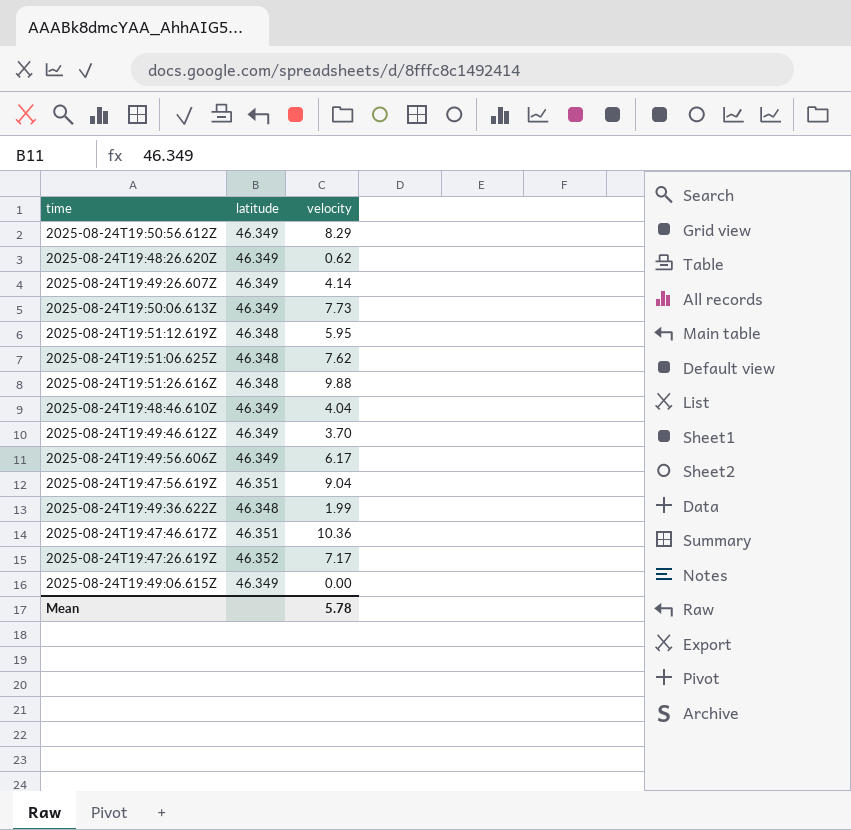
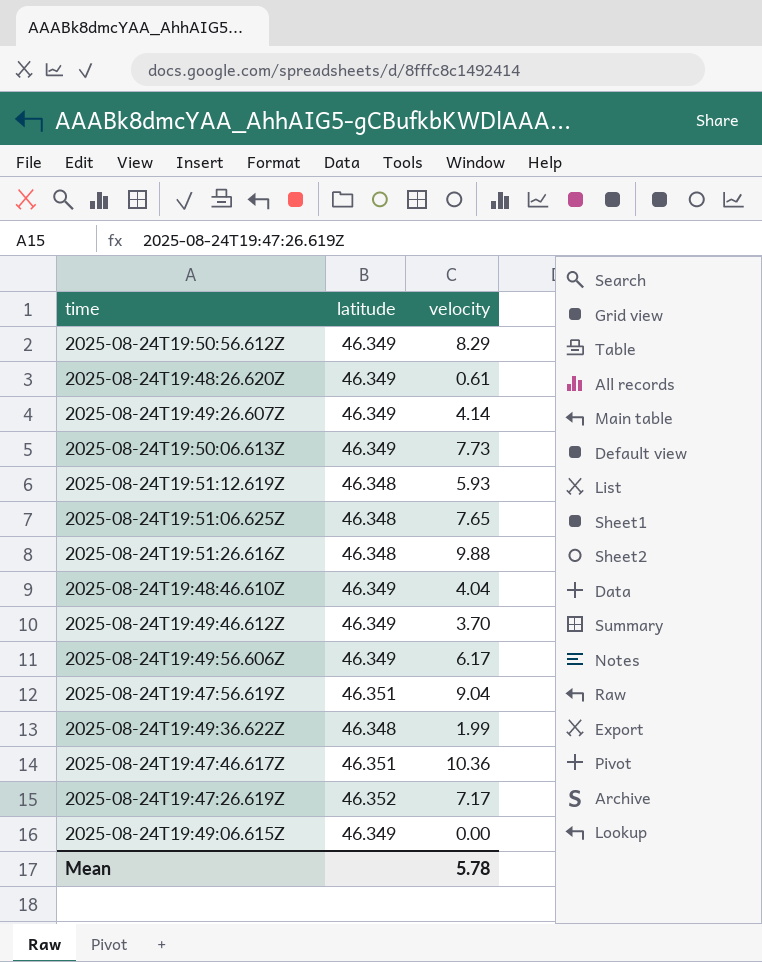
2025-08-24T19:48:26.620Z | velocity: 0.62 -> 0.61
2025-08-24T19:51:12.619Z | velocity: 5.95 -> 5.93
2025-08-24T19:51:06.625Z | velocity: 7.62 -> 7.65

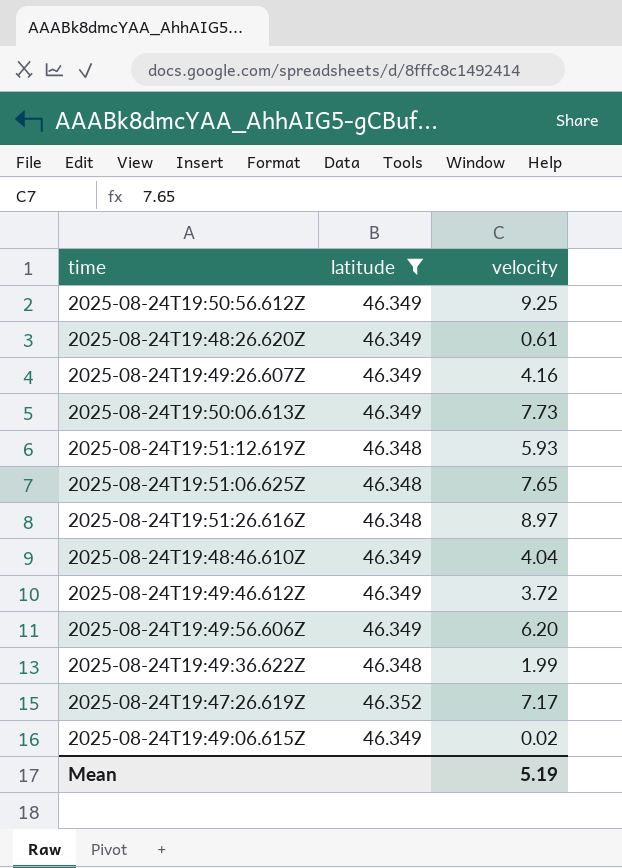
filter: none -> latitude != 46.351
2025-08-24T19:50:56.612Z | velocity: 8.29 -> 9.25
2025-08-24T19:49:26.607Z | velocity: 4.14 -> 4.16
2025-08-24T19:51:26.616Z | velocity: 9.88 -> 8.97
2025-08-24T19:49:46.612Z | velocity: 3.70 -> 3.72
2025-08-24T19:49:56.606Z | velocity: 6.17 -> 6.20
2025-08-24T19:49:06.615Z | velocity: 0.00 -> 0.02
Mean | velocity: 5.78 -> 5.19

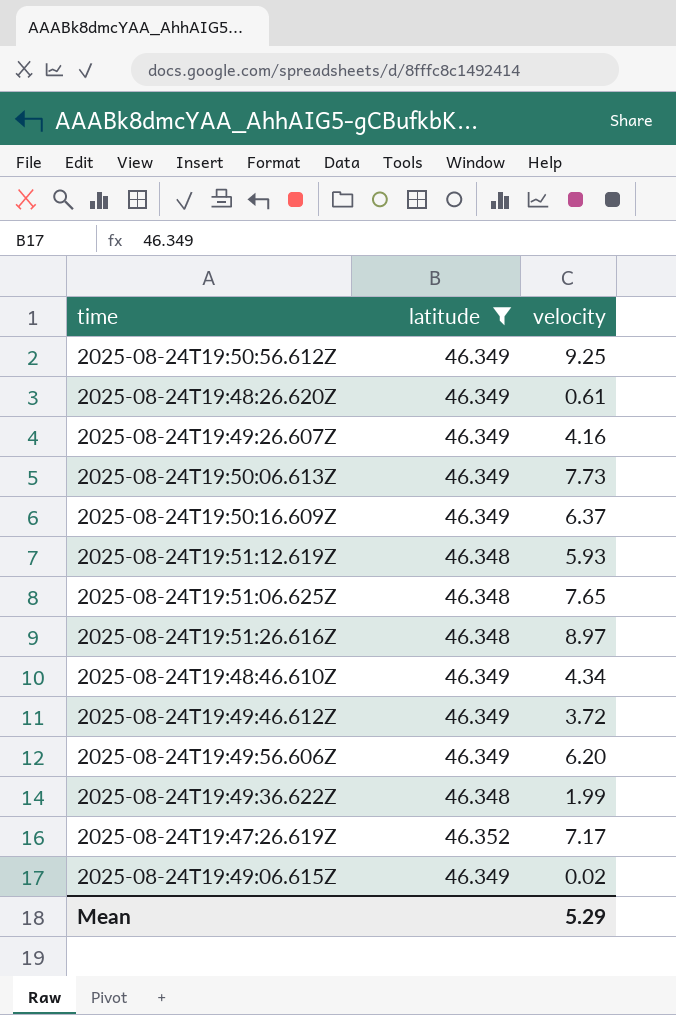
row 2025-08-24T19:50:16.609Z: none -> 46.349 | 6.37
2025-08-24T19:48:46.610Z | velocity: 4.04 -> 4.34
Mean | velocity: 5.19 -> 5.29

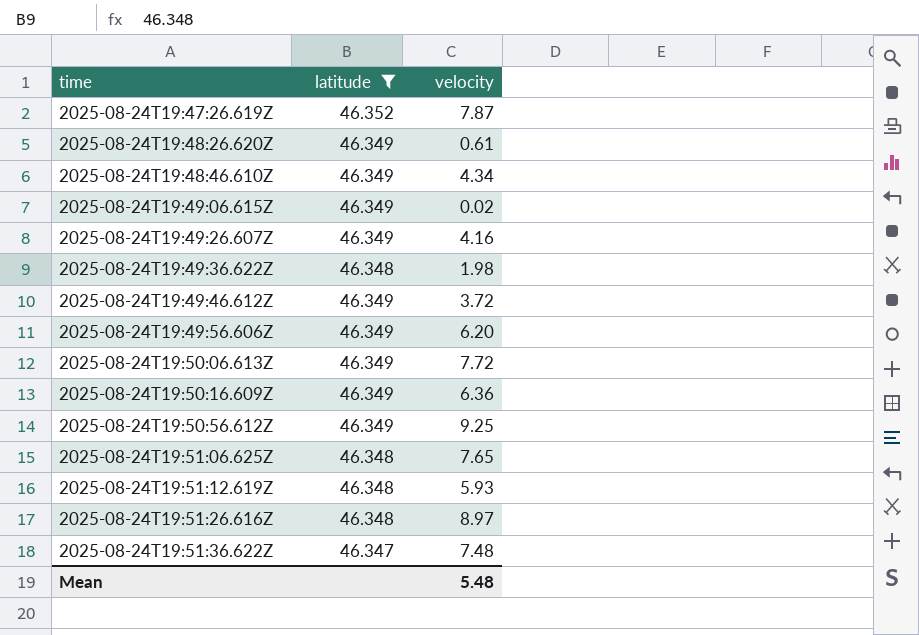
row order: none -> time ascending
2025-08-24T19:47:26.619Z | velocity: 7.17 -> 7.87
2025-08-24T19:49:36.622Z | velocity: 1.99 -> 1.98
2025-08-24T19:50:06.613Z | velocity: 7.73 -> 7.72
2025-08-24T19:50:16.609Z | velocity: 6.37 -> 6.36
row 2025-08-24T19:51:36.622Z: none -> 46.347 | 7.48
Mean | velocity: 5.29 -> 5.48

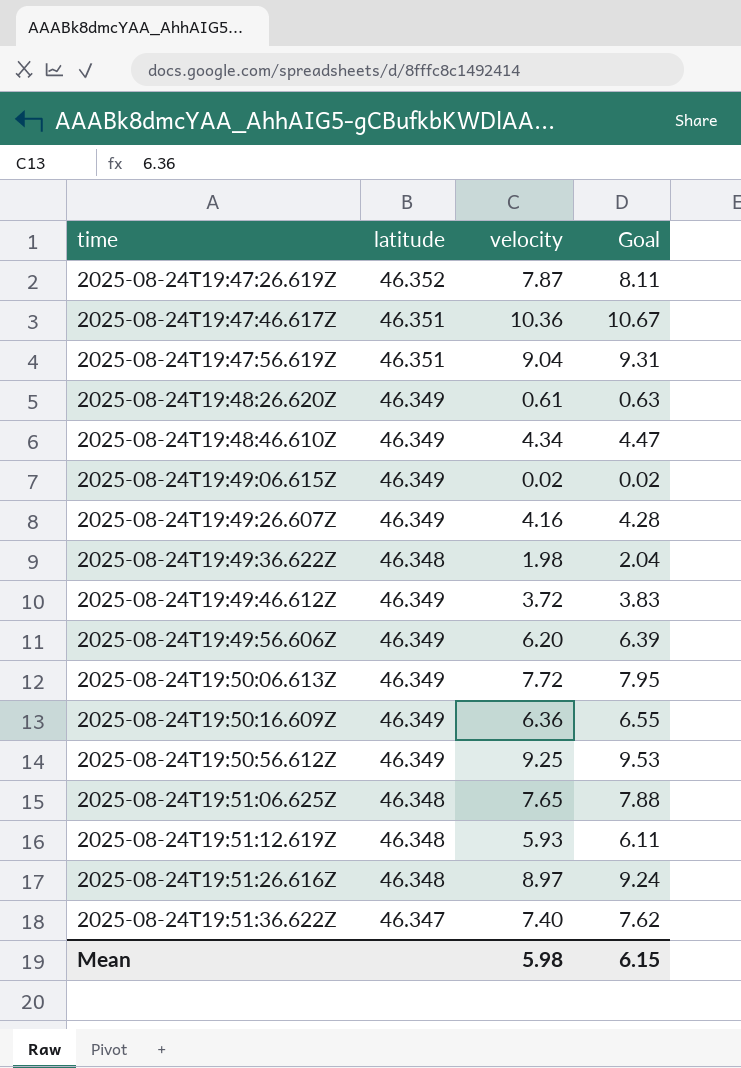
filter: latitude != 46.351 -> none
column Goal | formula: none -> [velocity] * 1.03
2025-08-24T19:51:36.622Z | velocity: 7.48 -> 7.40
Mean | velocity: 5.48 -> 5.98

